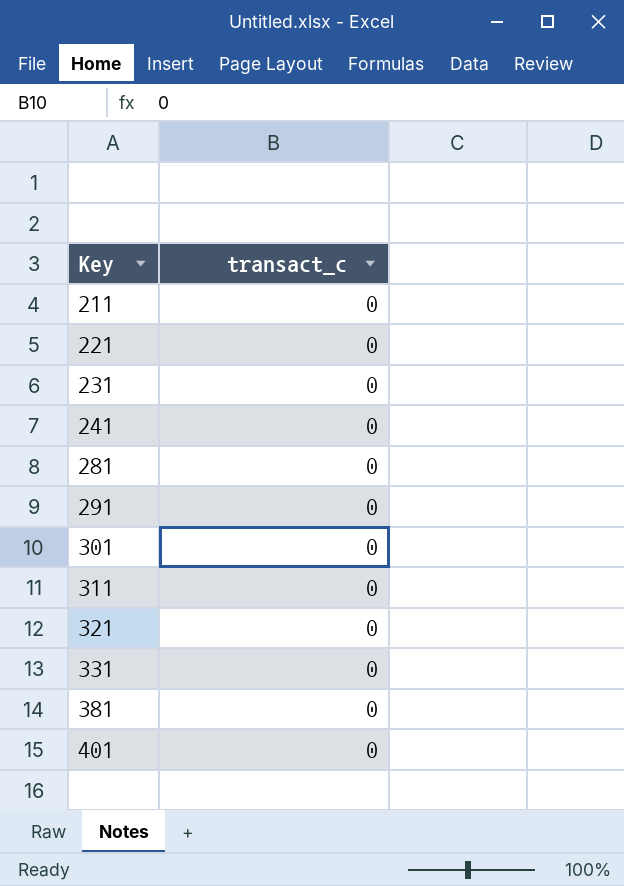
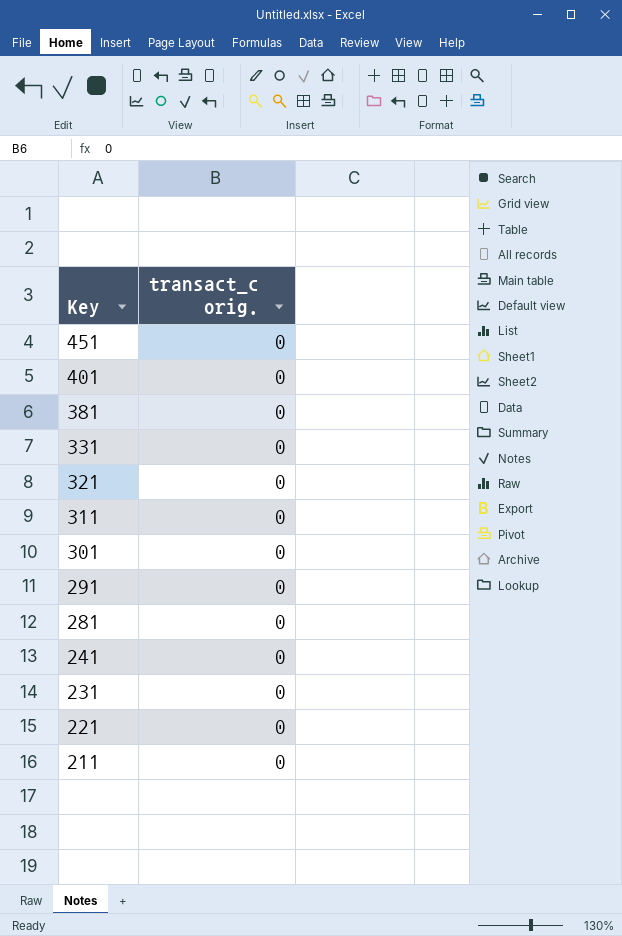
row order: Key ascending -> Key descending
column name: transact_c -> transact_c orig.
row 451: none -> 0

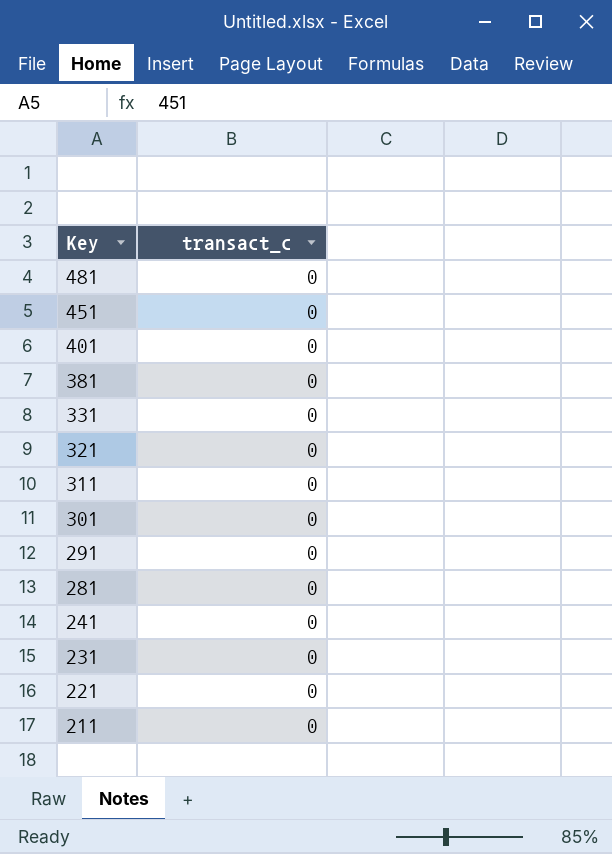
column name: transact_c orig. -> transact_c
row 481: none -> 0

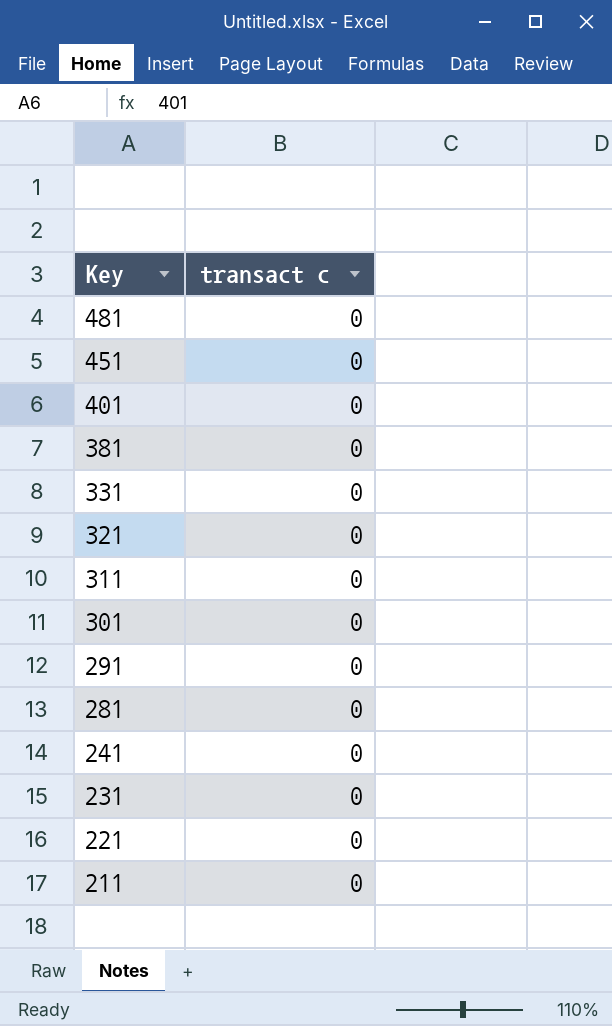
column name: transact_c -> transact c

